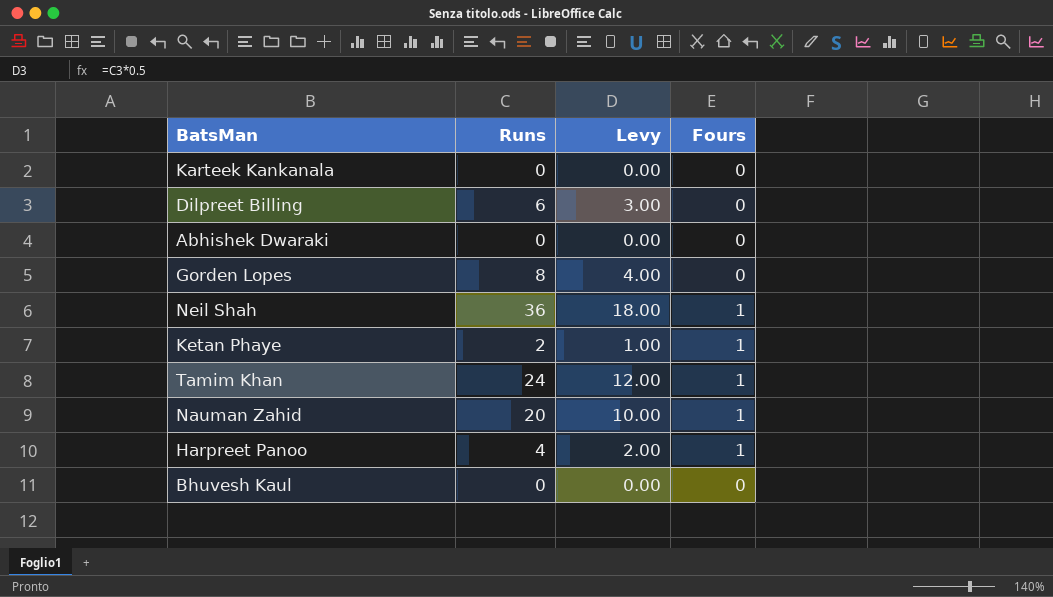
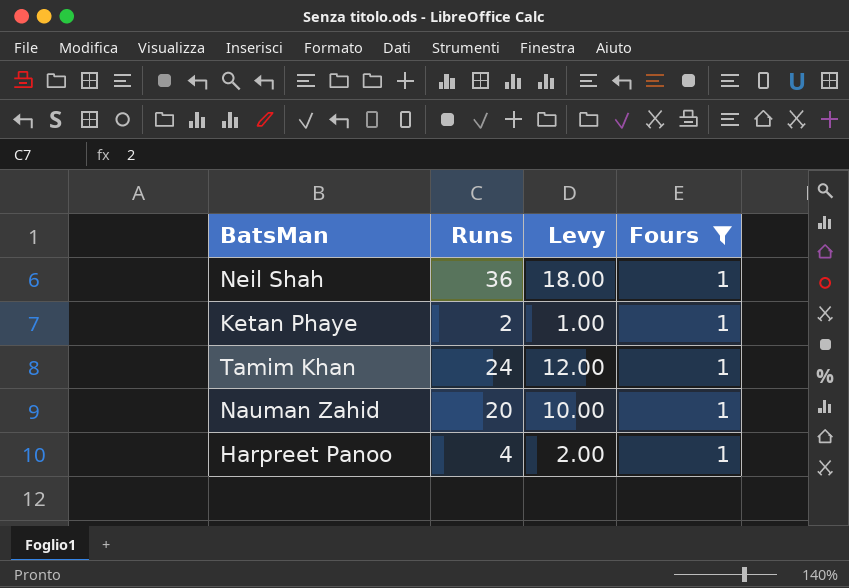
filter: none -> Fours = 1

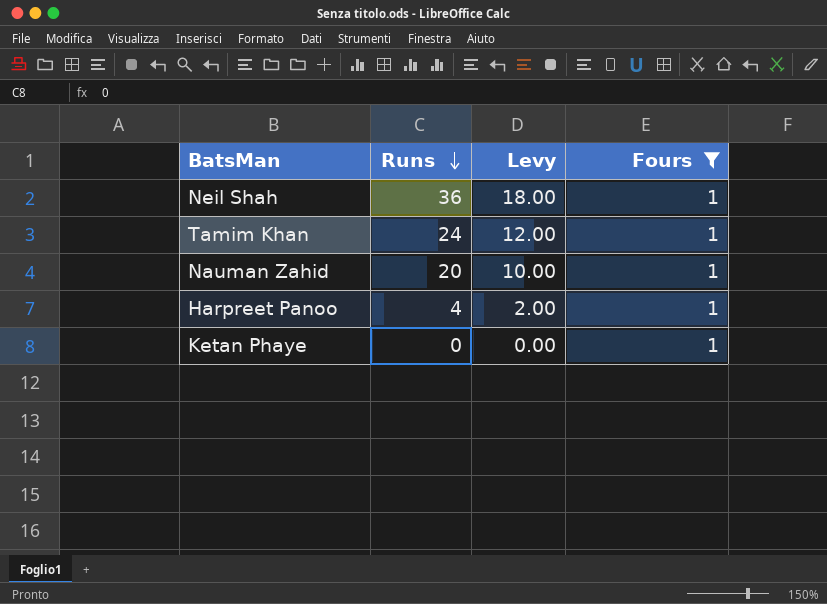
row order: none -> Runs descending
Ketan Phaye | Runs: 2 -> 0
Ketan Phaye | Levy: 1.00 -> 0.00

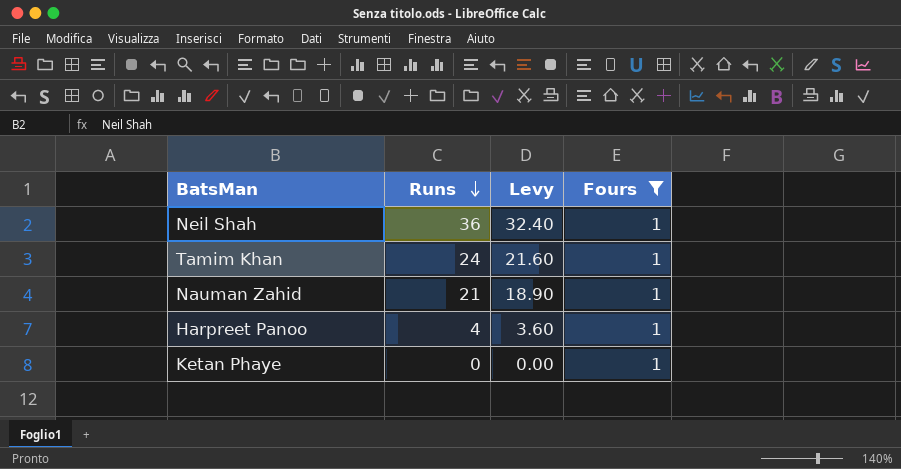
column Levy | formula: [Runs] * 0.5 -> [Runs] * 0.9
Nauman Zahid | Runs: 20 -> 21

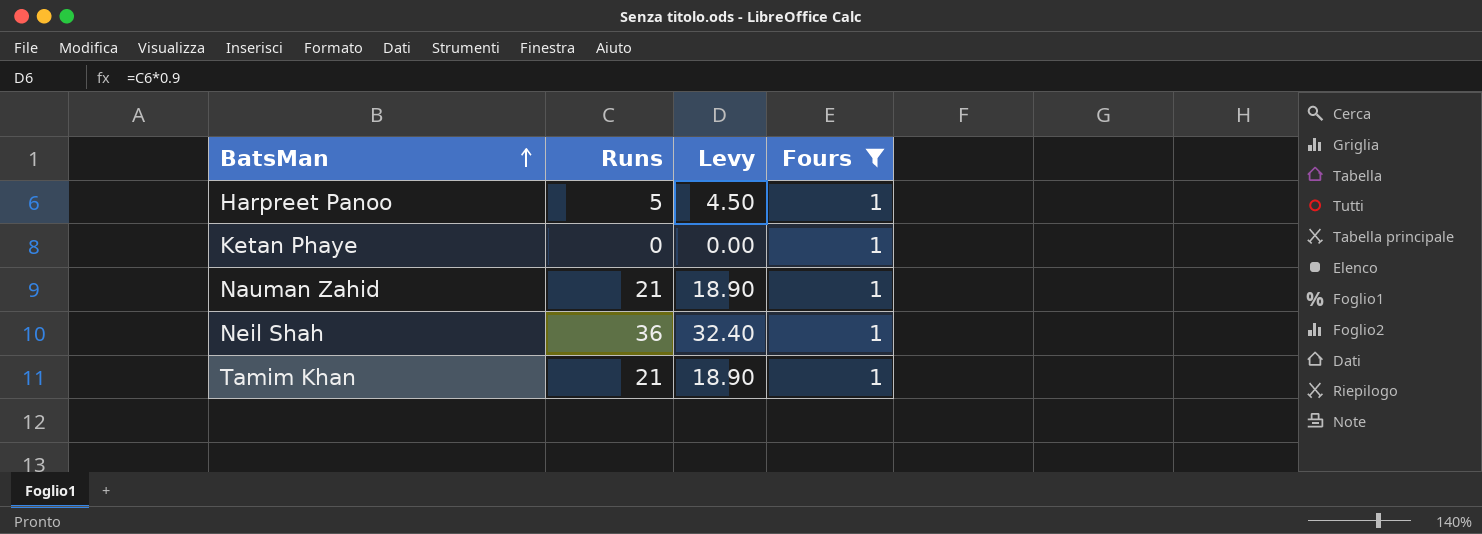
row order: Runs descending -> BatsMan ascending
Harpreet Panoo | Runs: 4 -> 5
Harpreet Panoo | Levy: 3.60 -> 4.50
Tamim Khan | Runs: 24 -> 21
Tamim Khan | Levy: 21.60 -> 18.90

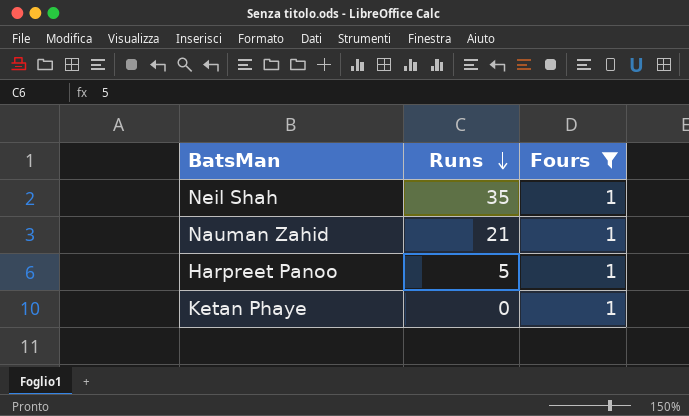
row order: BatsMan ascending -> Runs descending
column Levy | formula: [Runs] * 0.9 -> none
row Tamim Khan: 21 | 18.90 | 1 -> none
Neil Shah | Runs: 36 -> 35

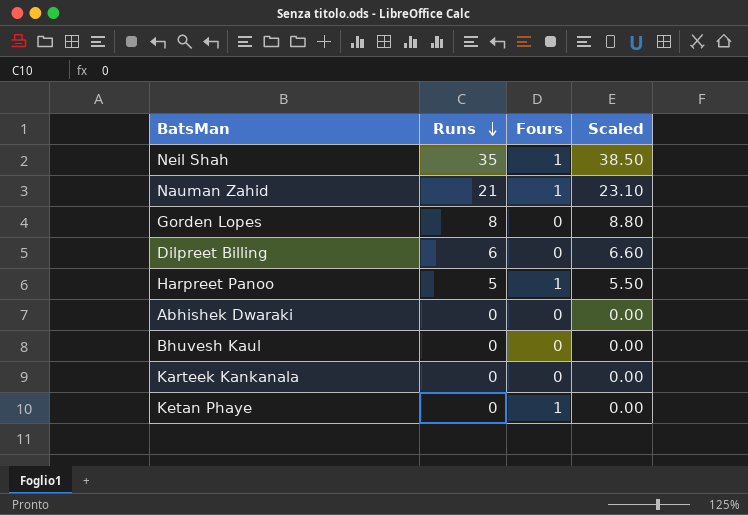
filter: Fours = 1 -> none
column Scaled | formula: none -> [Runs] * 1.1

